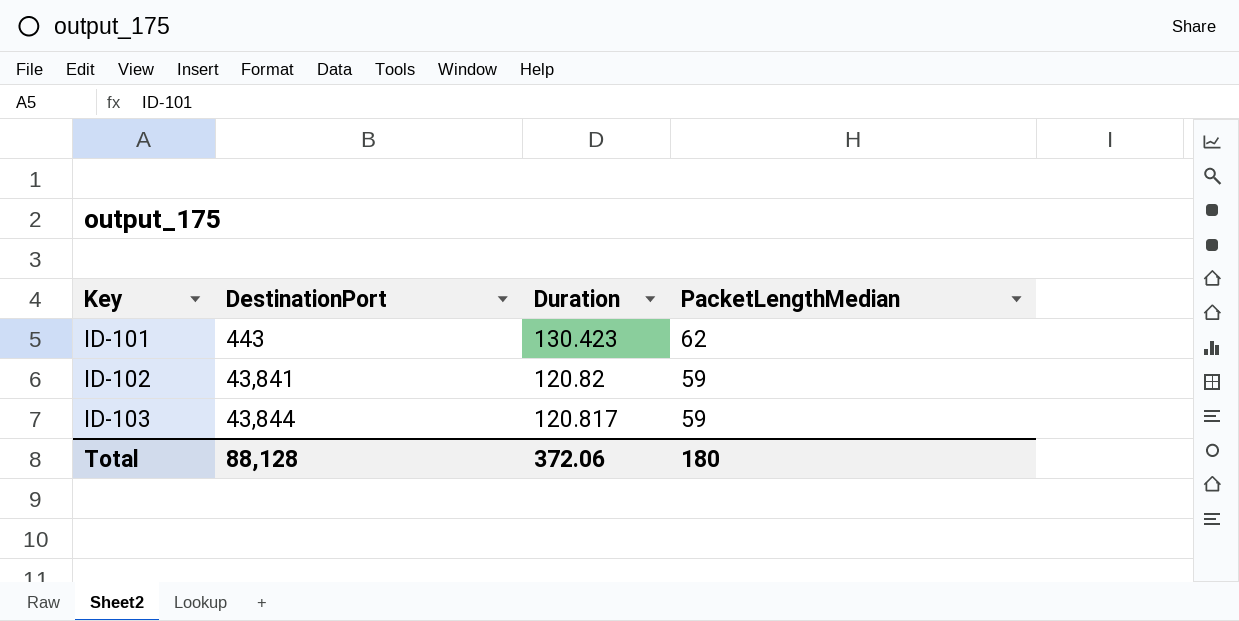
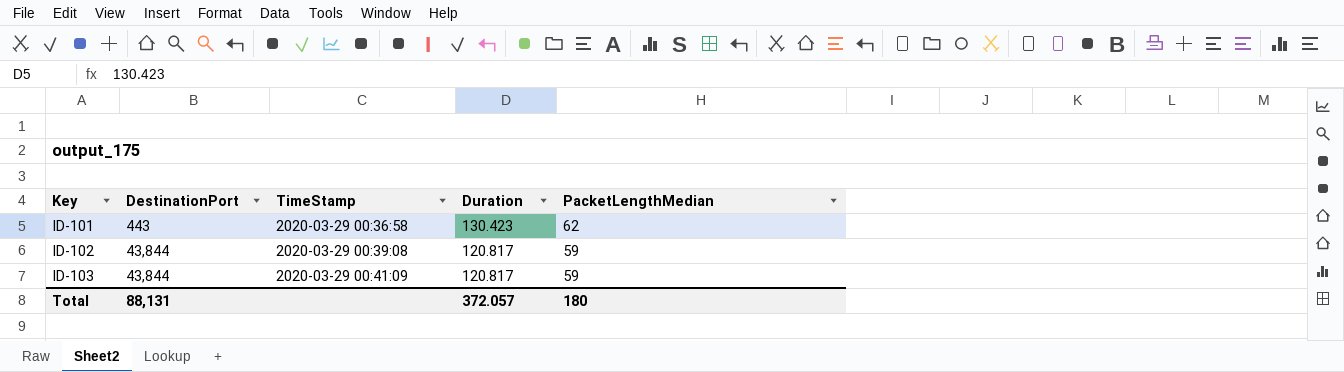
column TimeStamp | position: none -> 3
ID-102 | DestinationPort: 43,841 -> 43,844
ID-102 | Duration: 120.82 -> 120.817
Total | DestinationPort: 88,128 -> 88,131
Total | Duration: 372.06 -> 372.057

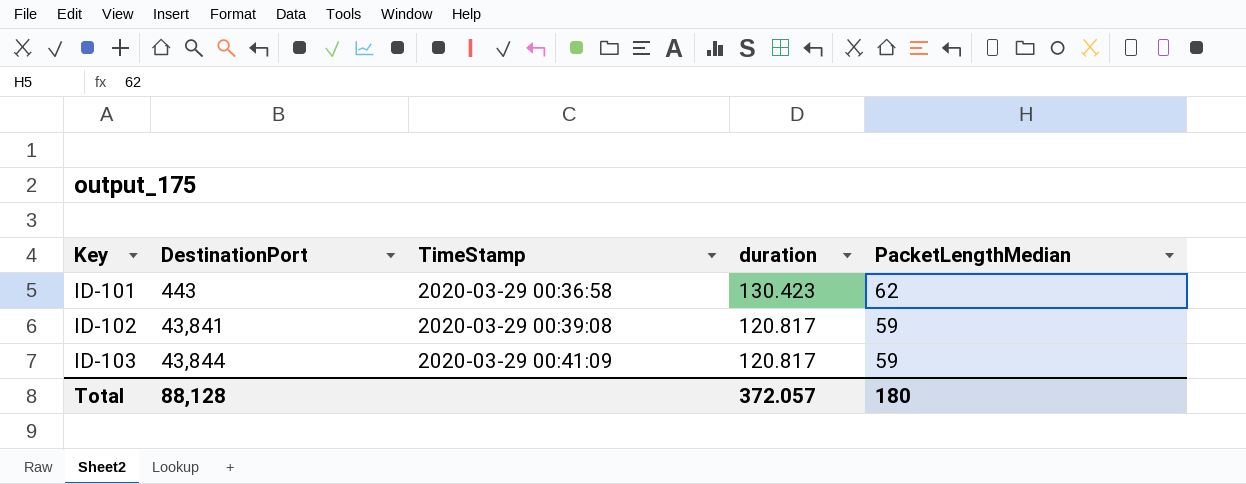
column name: Duration -> duration
ID-102 | DestinationPort: 43,844 -> 43,841
Total | DestinationPort: 88,131 -> 88,128

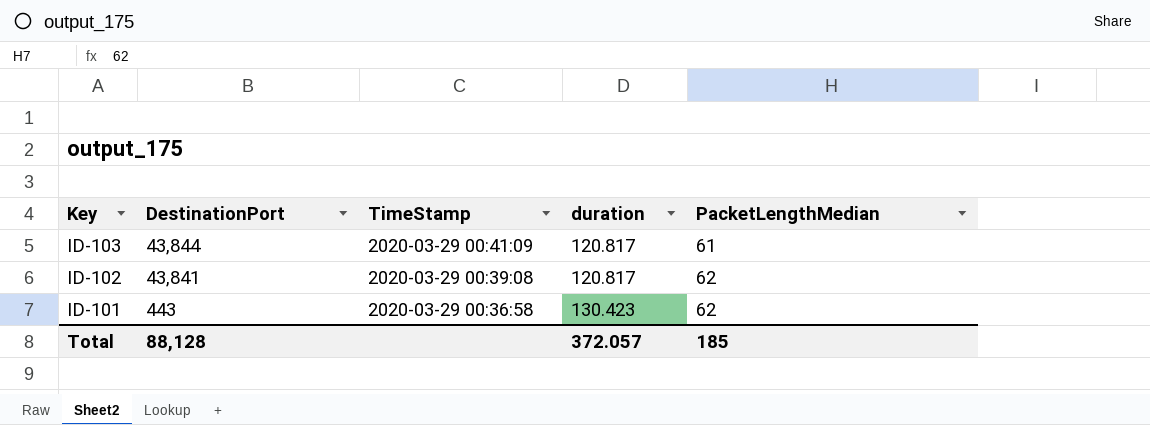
row order: Key ascending -> Key descending
ID-103 | PacketLengthMedian: 59 -> 61
ID-102 | PacketLengthMedian: 59 -> 62
Total | PacketLengthMedian: 180 -> 185

